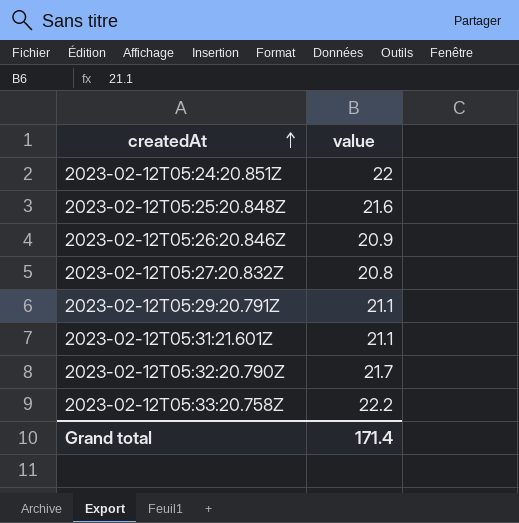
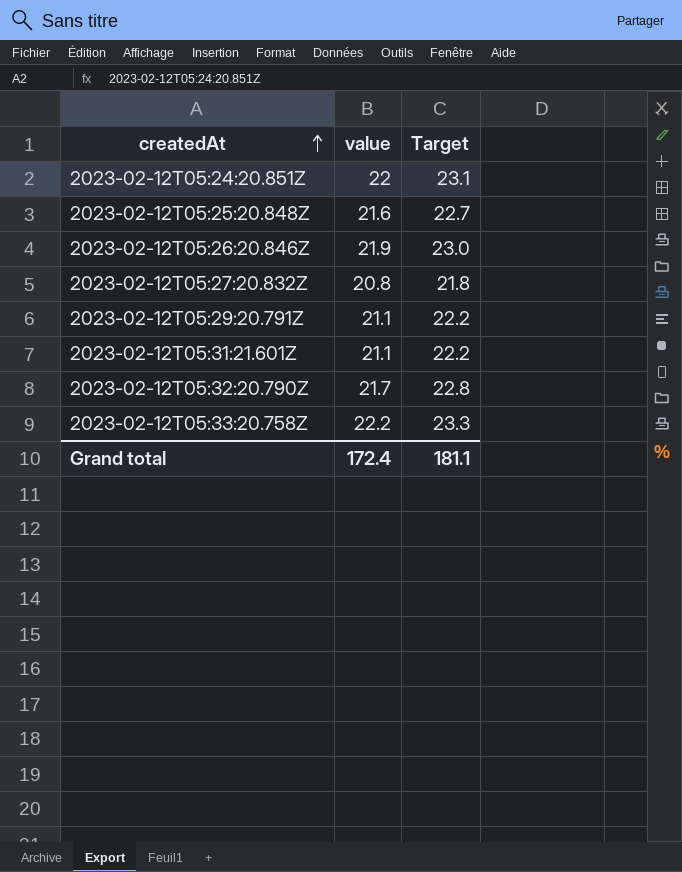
column Target | formula: none -> [value] * 1.05
2023-02-12T05:26:20.846Z | value: 20.9 -> 21.9
Grand total | value: 171.4 -> 172.4

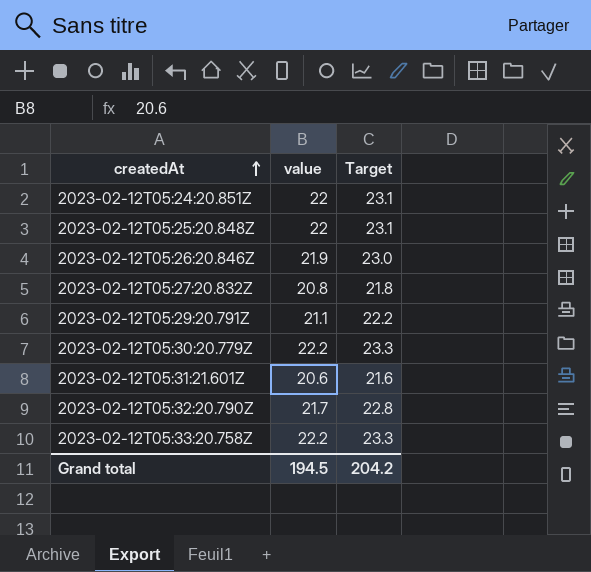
2023-02-12T05:25:20.848Z | value: 21.6 -> 22
2023-02-12T05:25:20.848Z | Target: 22.7 -> 23.1
row 2023-02-12T05:30:20.779Z: none -> 22.2 | 23.3
2023-02-12T05:31:21.601Z | value: 21.1 -> 20.6
2023-02-12T05:31:21.601Z | Target: 22.2 -> 21.6
Grand total | value: 172.4 -> 194.5
Grand total | Target: 181.1 -> 204.2

